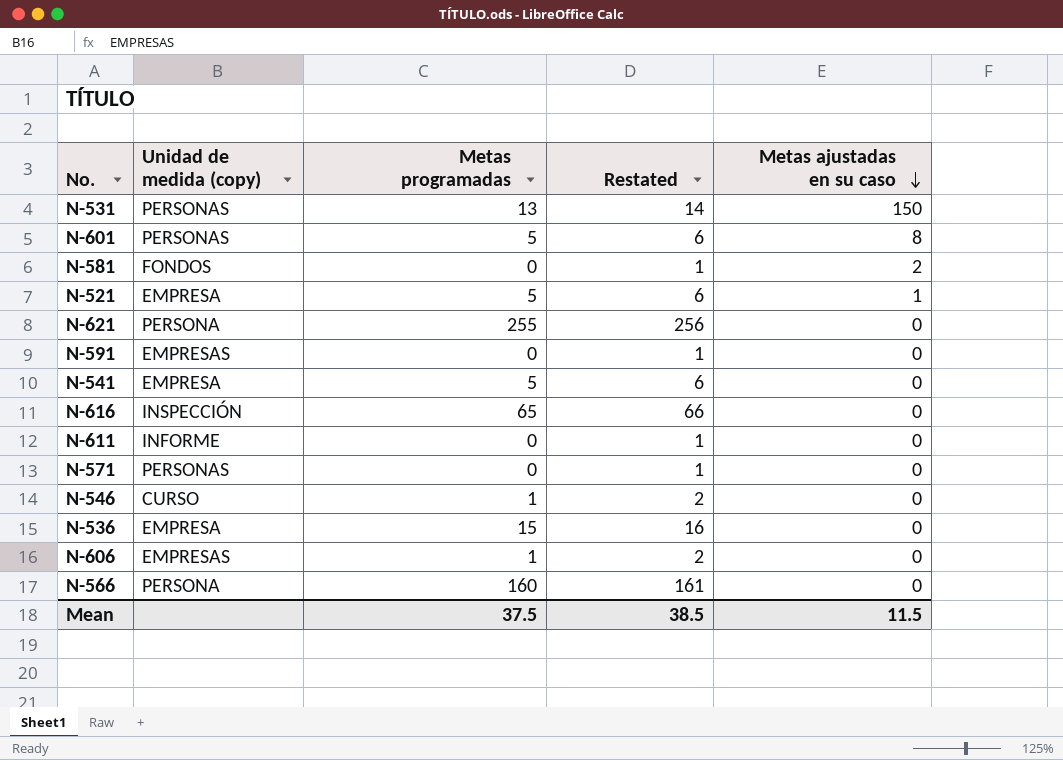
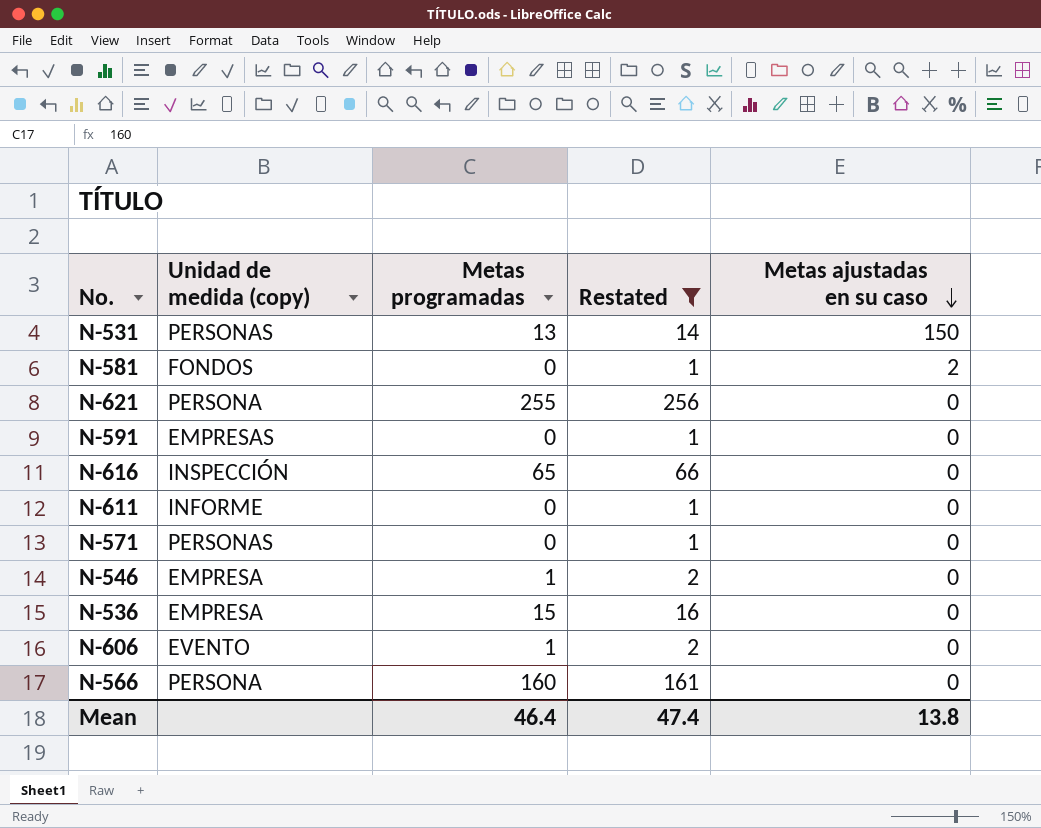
filter: none -> Restated != 6
N-546 | Unidad de medida (copy): CURSO -> EMPRESA
N-606 | Unidad de medida (copy): EMPRESAS -> EVENTO
Mean | Metas programadas: 37.5 -> 46.4
Mean | Restated: 38.5 -> 47.4
Mean | Metas ajustadas en su caso: 11.5 -> 13.8

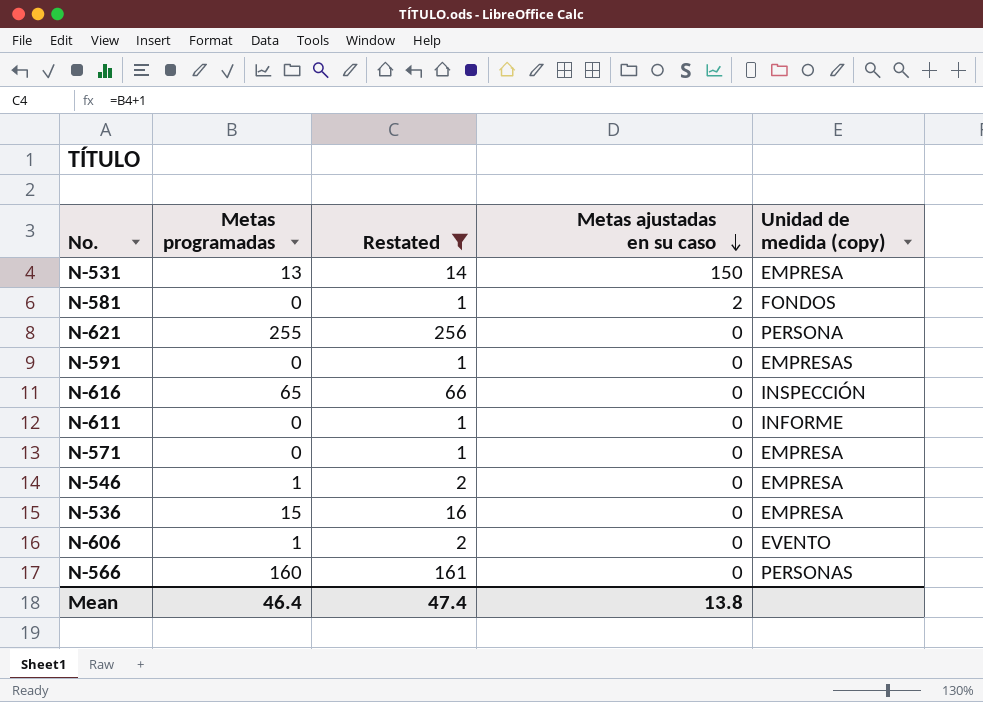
column Unidad de medida (copy) | position: 2 -> 5
N-531 | Unidad de medida (copy): PERSONAS -> EMPRESA
N-571 | Unidad de medida (copy): PERSONAS -> EMPRESA
N-566 | Unidad de medida (copy): PERSONA -> PERSONAS

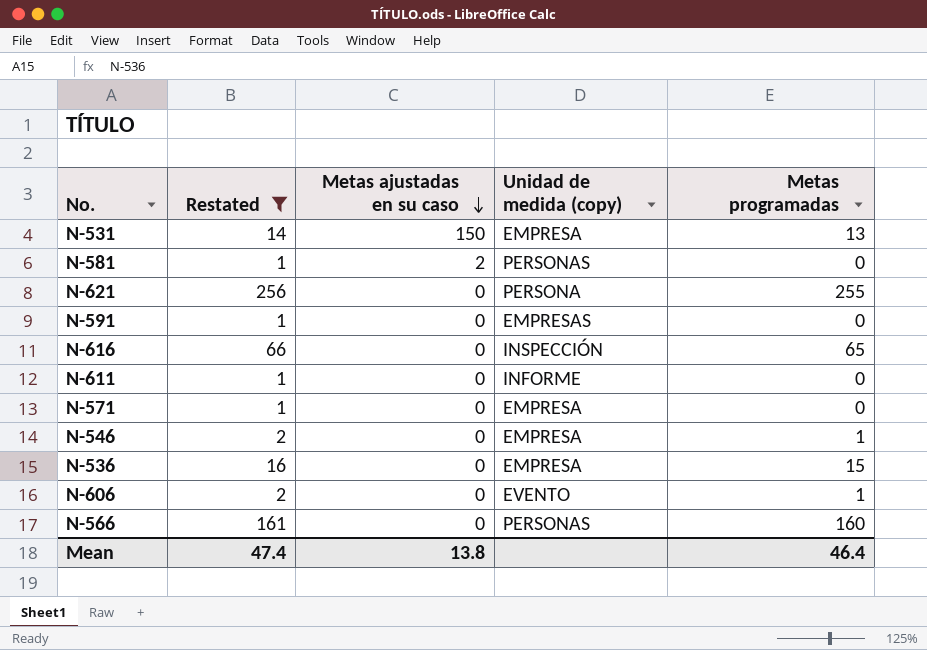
column Metas programadas | position: 2 -> 5
N-581 | Unidad de medida (copy): FONDOS -> PERSONAS

